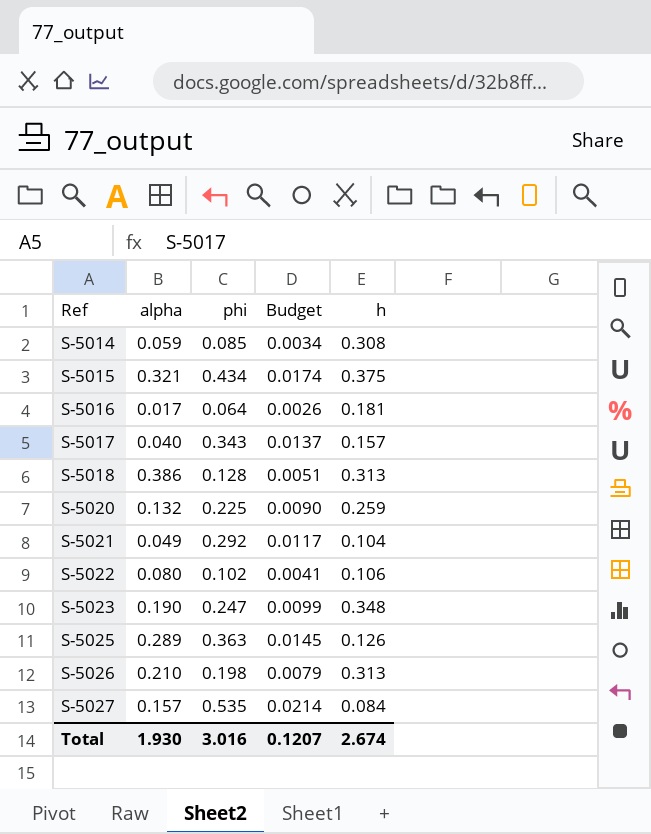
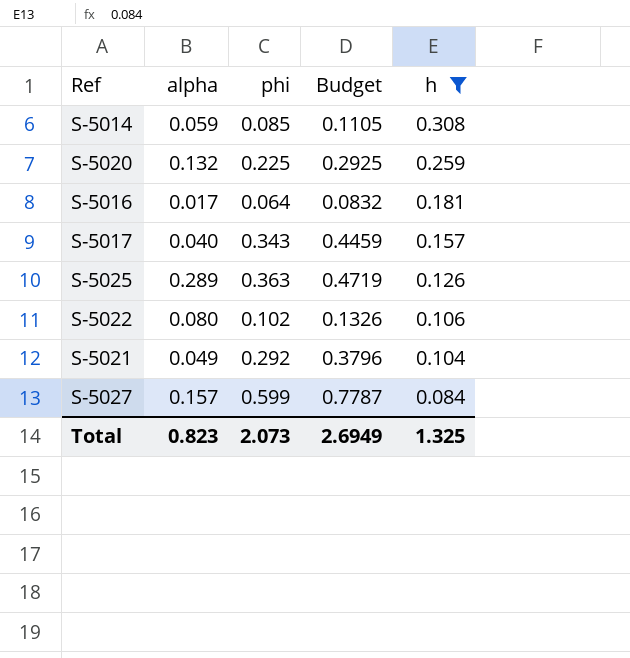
filter: none -> h <= 0.308
row order: Ref ascending -> h descending
column Budget | formula: [phi] * 0.04 -> [phi] * 1.3
S-5027 | phi: 0.535 -> 0.599
Total | alpha: 1.930 -> 0.823
Total | phi: 3.016 -> 2.073
Total | Budget: 0.1207 -> 2.6949
Total | h: 2.674 -> 1.325

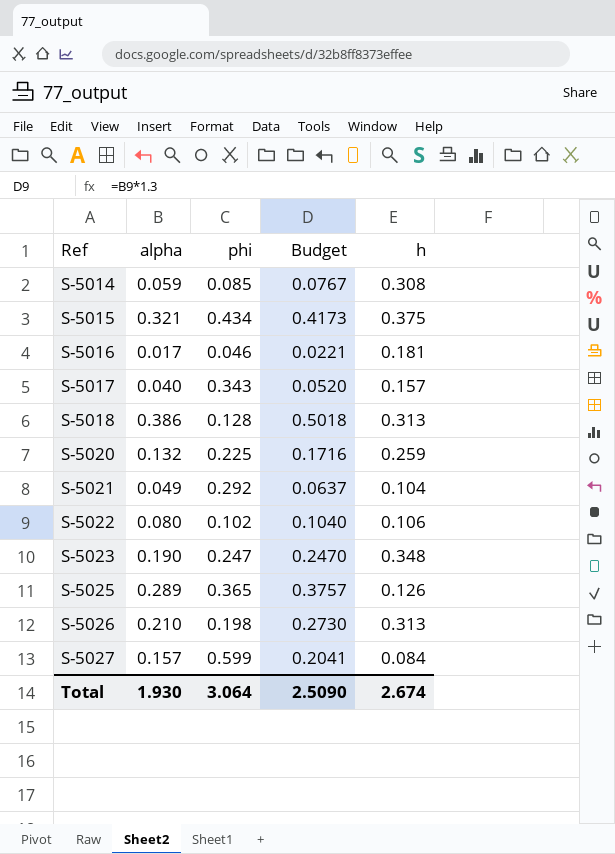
filter: h <= 0.308 -> none
row order: h descending -> Ref ascending
column Budget | formula: [phi] * 1.3 -> [alpha] * 1.3
S-5016 | phi: 0.064 -> 0.046
S-5025 | phi: 0.363 -> 0.365
Total | alpha: 0.823 -> 1.930
Total | phi: 2.073 -> 3.064
Total | Budget: 2.6949 -> 2.5090
Total | h: 1.325 -> 2.674

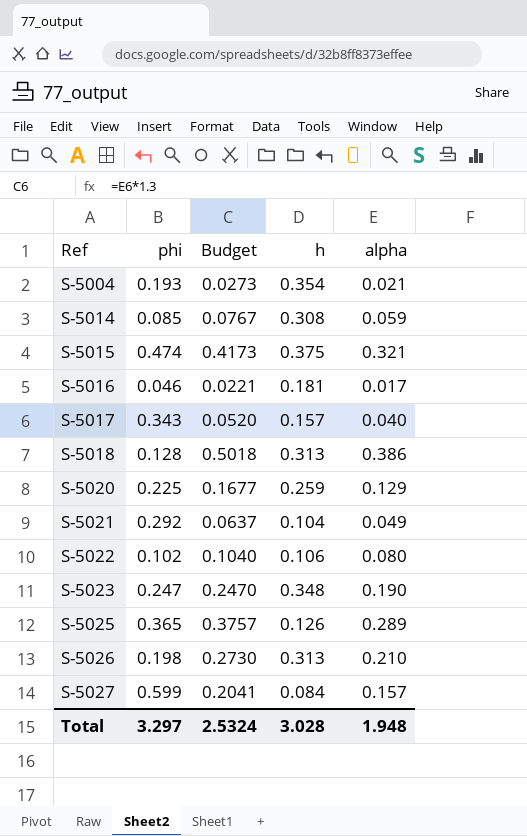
column alpha | position: 2 -> 5
row S-5004: none -> 0.193 | 0.0273 | 0.354 | 0.021
S-5015 | phi: 0.434 -> 0.474
S-5020 | Budget: 0.1716 -> 0.1677
S-5020 | alpha: 0.132 -> 0.129
Total | phi: 3.064 -> 3.297
Total | Budget: 2.5090 -> 2.5324
Total | h: 2.674 -> 3.028
Total | alpha: 1.930 -> 1.948

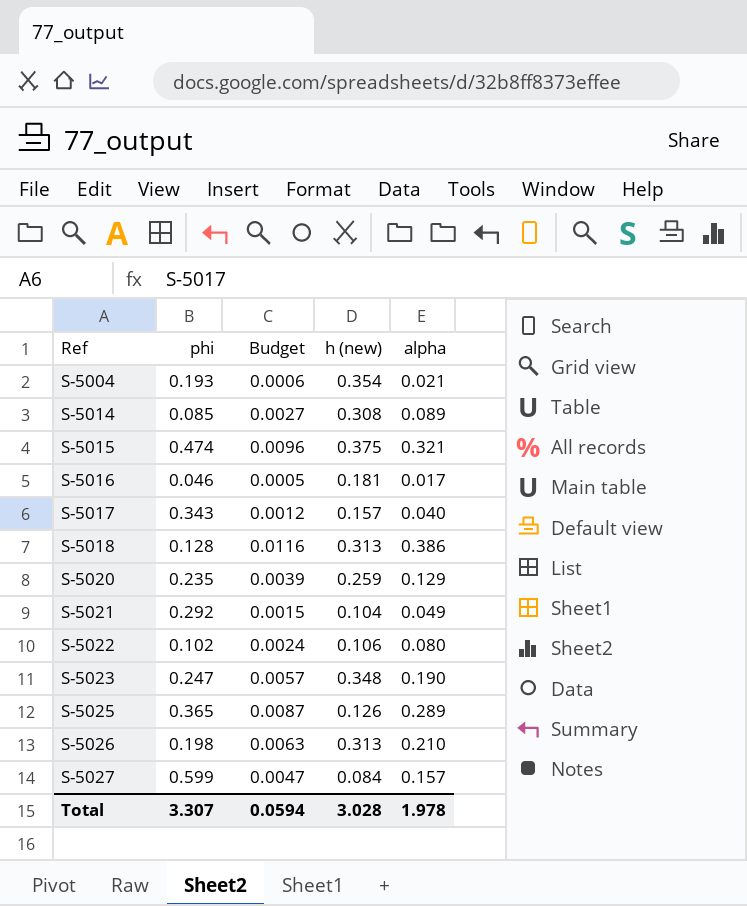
column Budget | formula: [alpha] * 1.3 -> [alpha] * 0.03
column name: h -> h (new)
S-5014 | alpha: 0.059 -> 0.089
S-5020 | phi: 0.225 -> 0.235
Total | phi: 3.297 -> 3.307
Total | Budget: 2.5324 -> 0.0594
Total | alpha: 1.948 -> 1.978

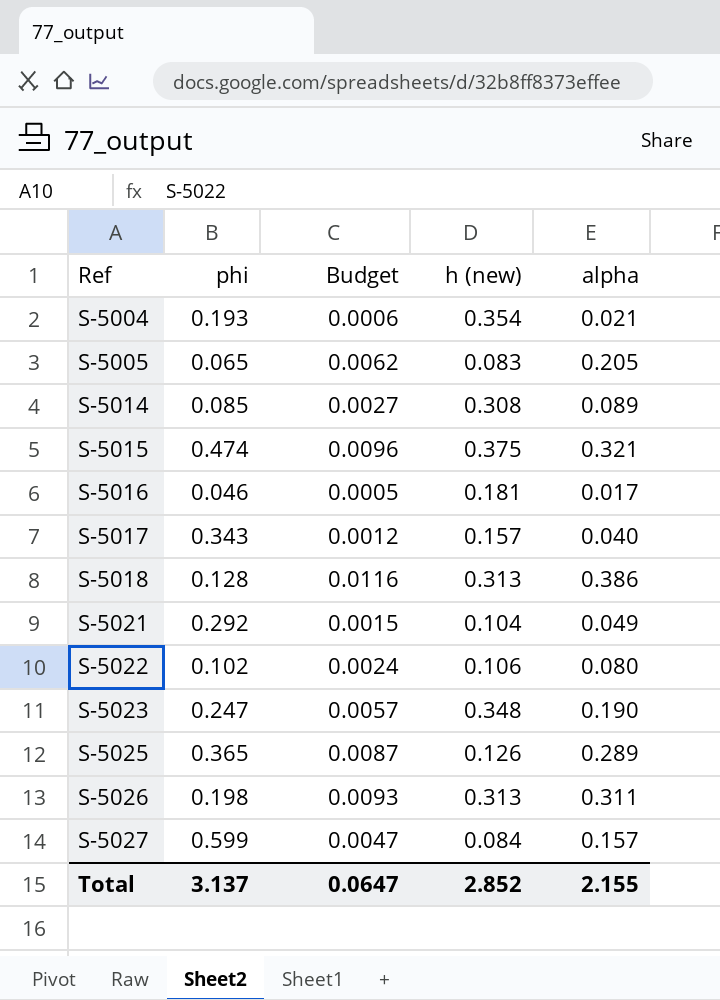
row S-5020: 0.235 | 0.0039 | 0.259 | 0.129 -> none
row S-5005: none -> 0.065 | 0.0062 | 0.083 | 0.205
S-5026 | Budget: 0.0063 -> 0.0093
S-5026 | alpha: 0.210 -> 0.311
Total | phi: 3.307 -> 3.137
Total | Budget: 0.0594 -> 0.0647
Total | h (new): 3.028 -> 2.852
Total | alpha: 1.978 -> 2.155

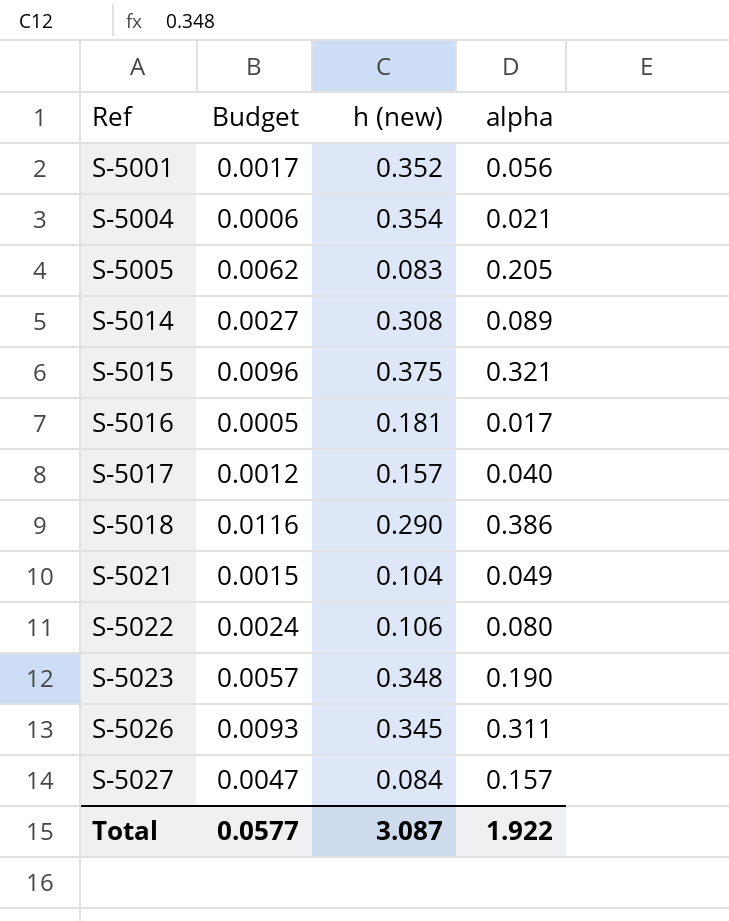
column phi | position: 2 -> none
row S-5025: 0.365 | 0.0087 | 0.126 | 0.289 -> none
row S-5001: none -> 0.0017 | 0.352 | 0.056
S-5018 | h (new): 0.313 -> 0.290
S-5026 | h (new): 0.313 -> 0.345
Total | Budget: 0.0647 -> 0.0577
Total | h (new): 2.852 -> 3.087
Total | alpha: 2.155 -> 1.922

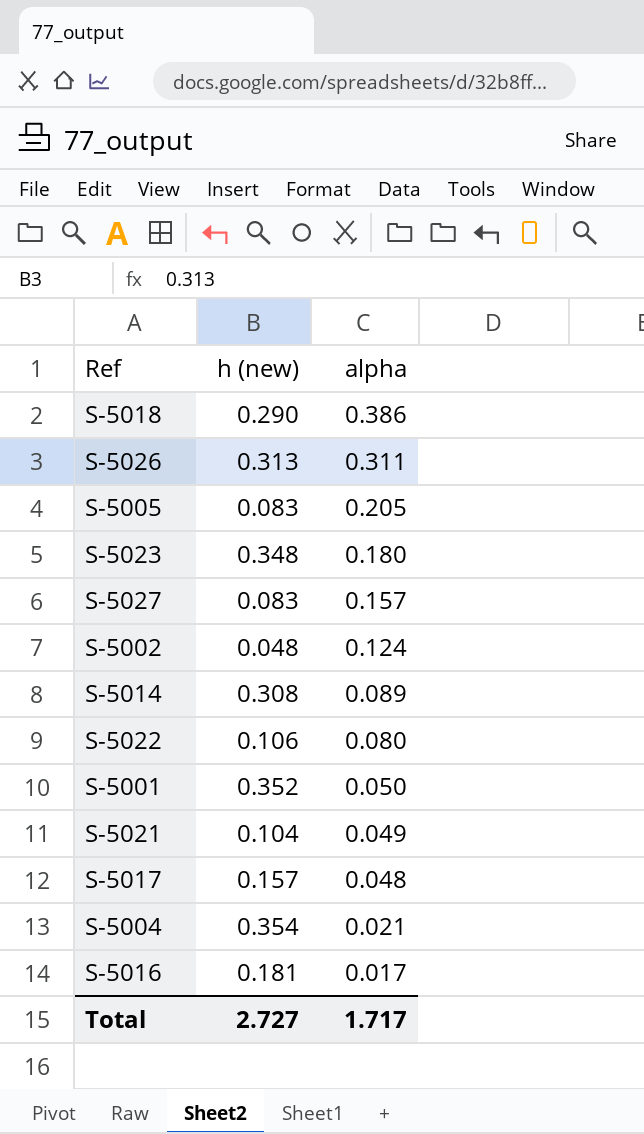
row order: Ref ascending -> alpha descending
column Budget | formula: [alpha] * 0.03 -> none
row S-5015: 0.0096 | 0.375 | 0.321 -> none
S-5026 | h (new): 0.345 -> 0.313
S-5023 | alpha: 0.190 -> 0.180
S-5027 | h (new): 0.084 -> 0.083
row S-5002: none -> 0.048 | 0.124
S-5001 | alpha: 0.056 -> 0.050
S-5017 | alpha: 0.040 -> 0.048
Total | h (new): 3.087 -> 2.727
Total | alpha: 1.922 -> 1.717

